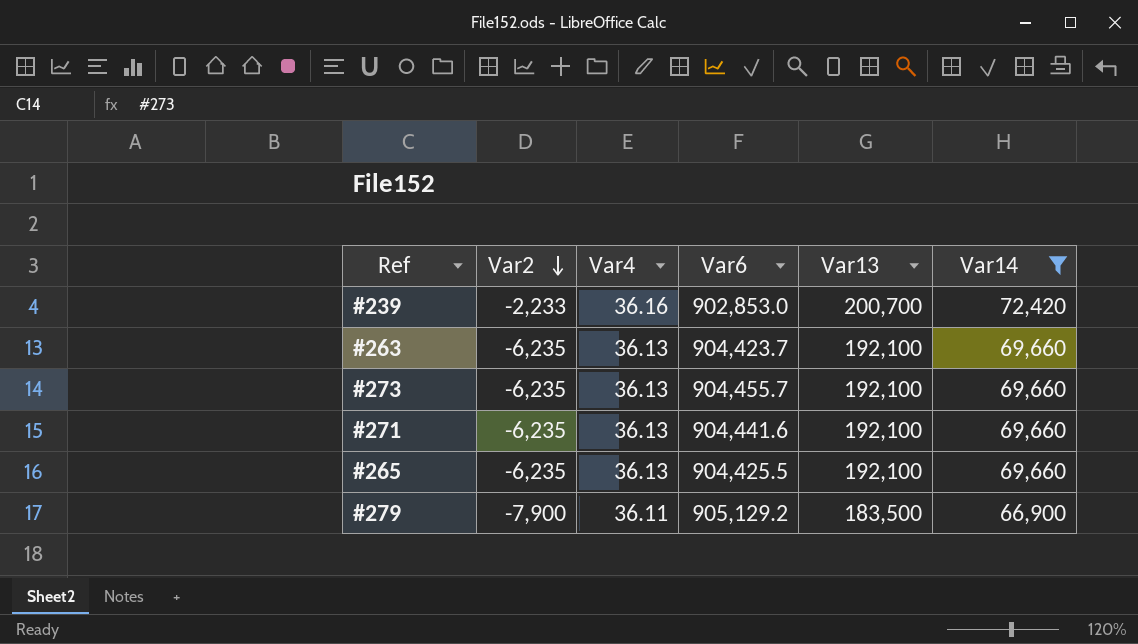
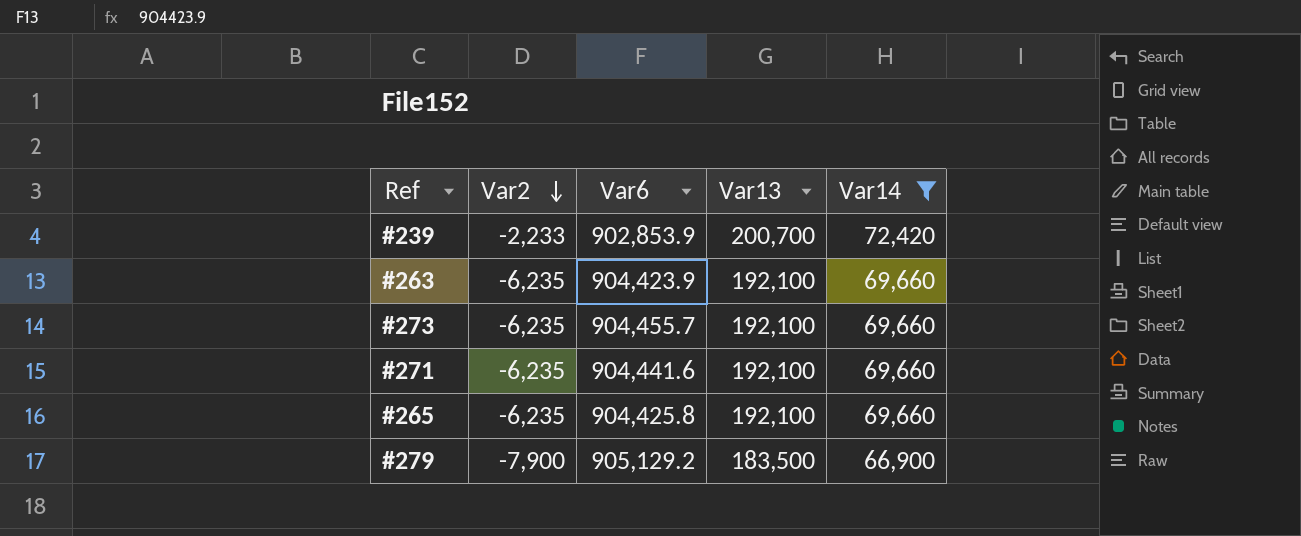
column Var4 | position: 3 -> none
#239 | Var6: 902,853.0 -> 902,853.9
#263 | Var6: 904,423.7 -> 904,423.9
#265 | Var6: 904,425.5 -> 904,425.8

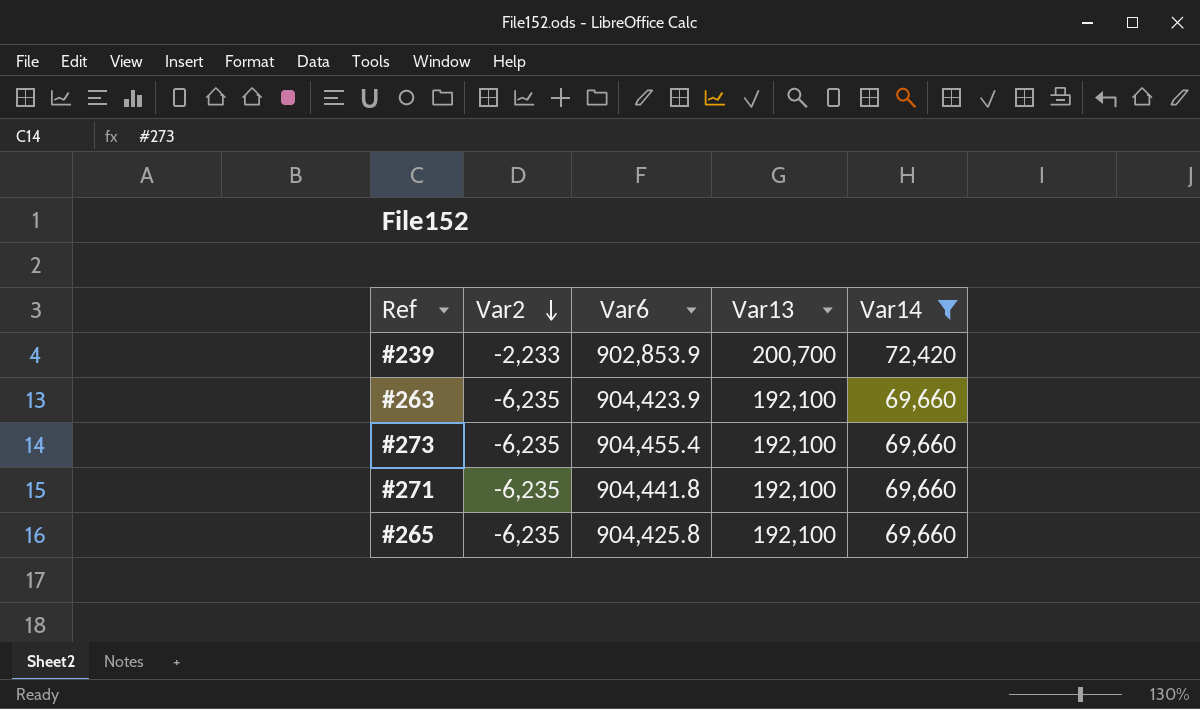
row #279: -7,900 | 905,129.2 | 183,500 | 66,900 -> none
#273 | Var6: 904,455.7 -> 904,455.4
#271 | Var6: 904,441.6 -> 904,441.8

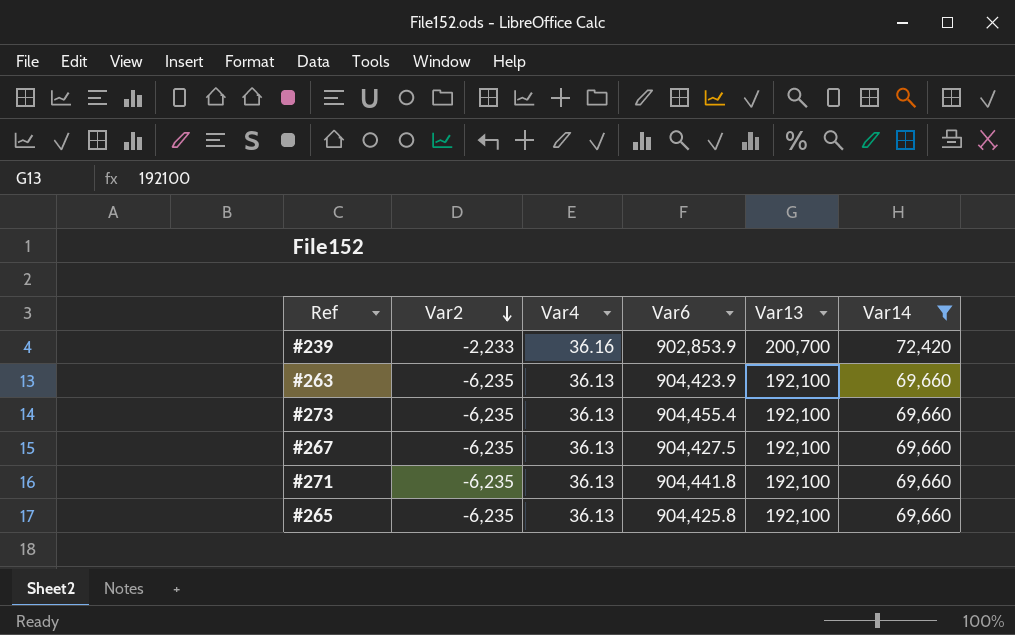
column Var4 | position: none -> 3
row #267: none -> -6,235 | 36.13 | 904,427.5 | 192,100 | 69,660

